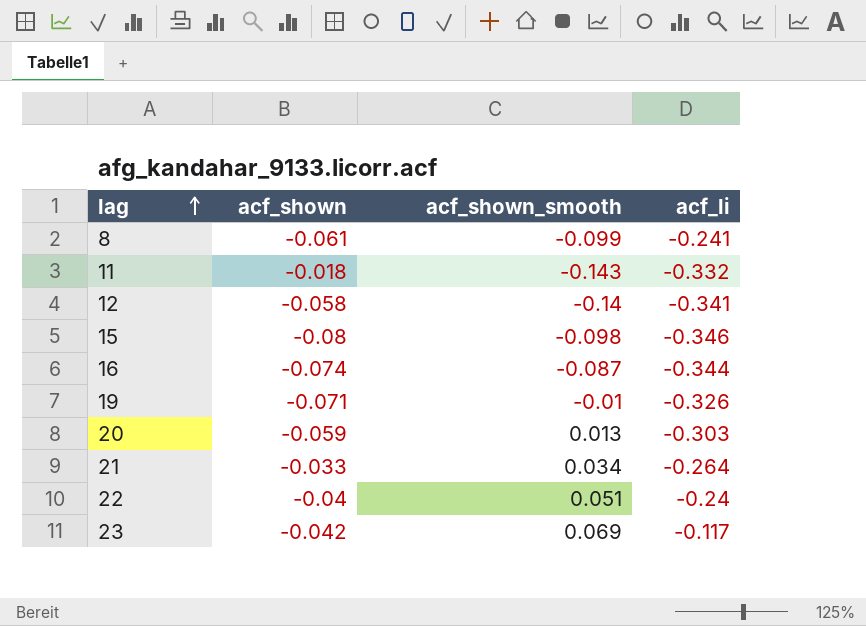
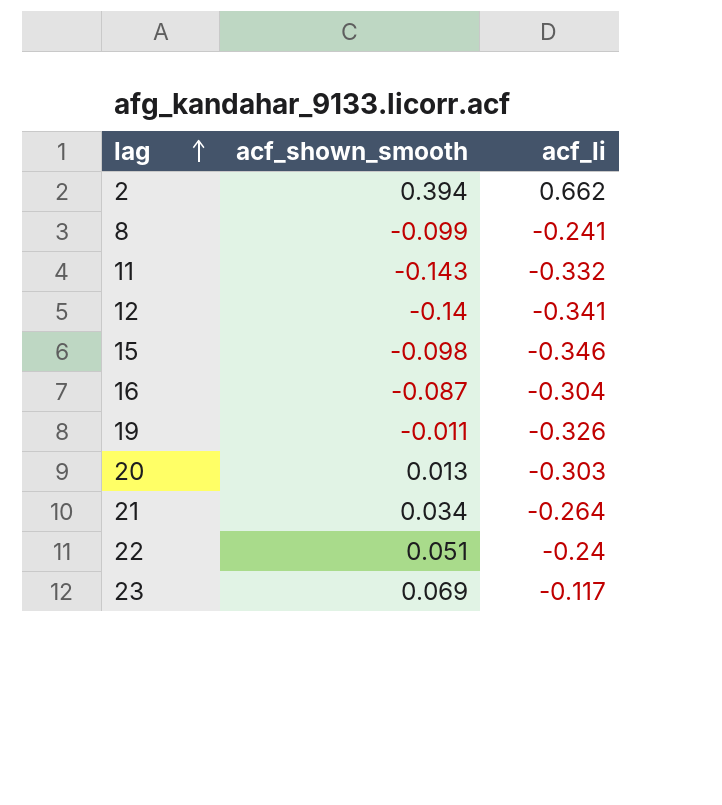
column acf_shown | position: 2 -> none
row 2: none -> 0.394 | 0.662
16 | acf_li: -0.344 -> -0.304
19 | acf_shown_smooth: -0.01 -> -0.011

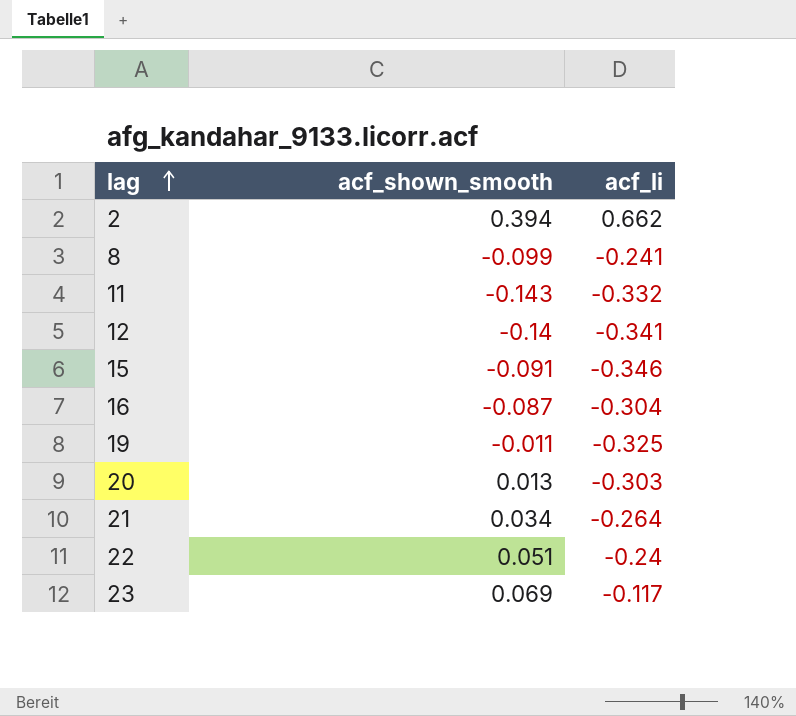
15 | acf_shown_smooth: -0.098 -> -0.091
19 | acf_li: -0.326 -> -0.325

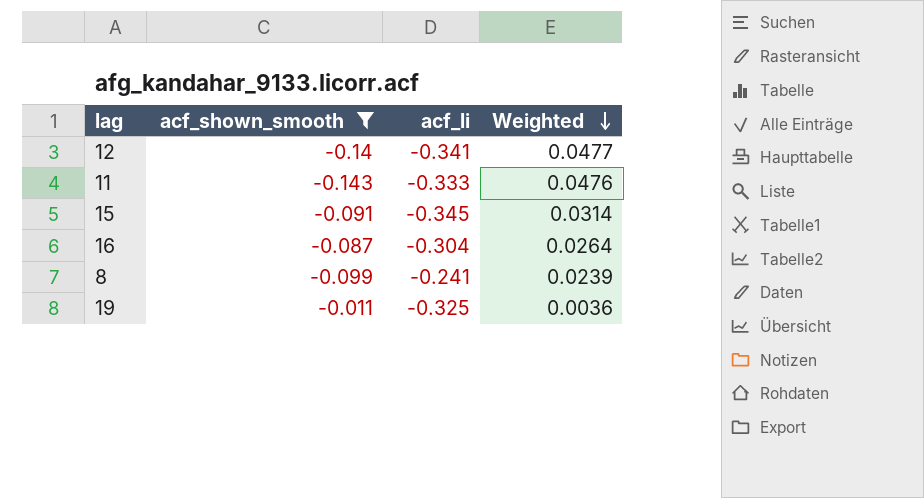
filter: none -> acf_shown_smooth <= -0.011
row order: lag ascending -> Weighted descending
column Weighted | formula: none -> [acf_shown_smooth] * [acf_li]
11 | acf_li: -0.332 -> -0.333
15 | acf_li: -0.346 -> -0.345

